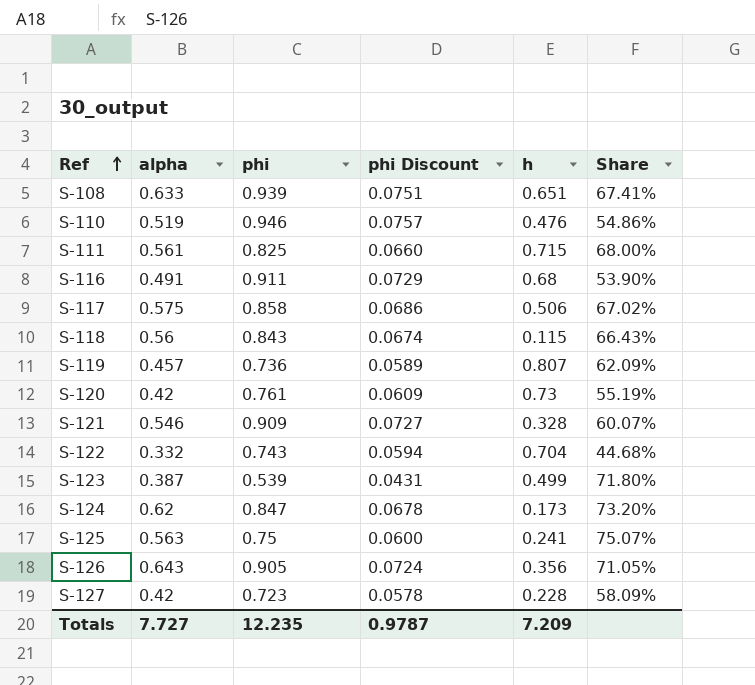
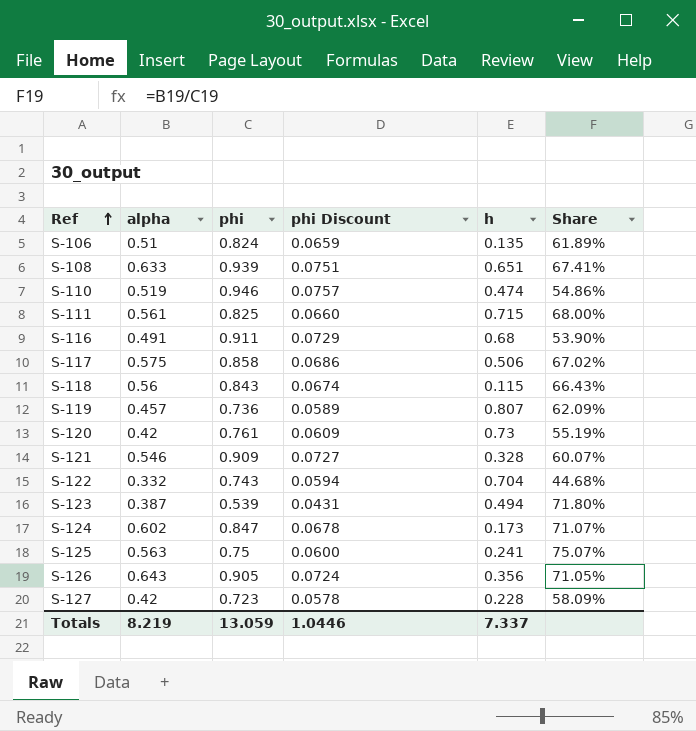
row S-106: none -> 0.51 | 0.824 | 0.0659 | 0.135 | 61.89%
S-110 | h: 0.476 -> 0.474
S-123 | h: 0.499 -> 0.494
S-124 | alpha: 0.62 -> 0.602
S-124 | Share: 73.20% -> 71.07%
Totals | alpha: 7.727 -> 8.219
Totals | phi: 12.235 -> 13.059
Totals | phi Discount: 0.9787 -> 1.0446
Totals | h: 7.209 -> 7.337

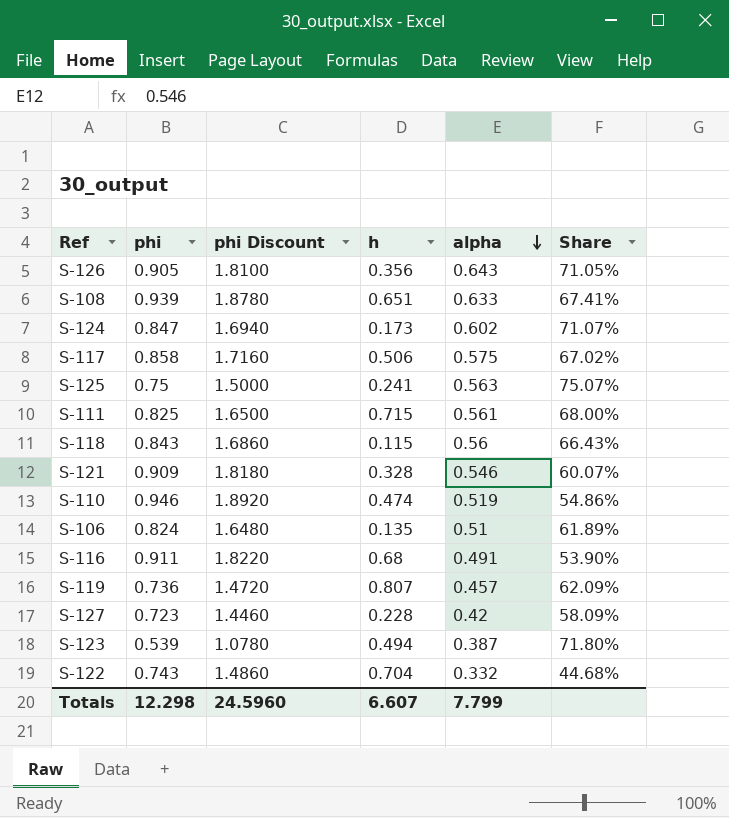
row order: Ref ascending -> alpha descending
column phi Discount | formula: [phi] * 0.08 -> [phi] * 2
column alpha | position: 2 -> 5
row S-120: 0.42 | 0.761 | 0.0609 | 0.73 | 55.19% -> none
Totals | phi: 13.059 -> 12.298
Totals | phi Discount: 1.0446 -> 24.5960
Totals | h: 7.337 -> 6.607
Totals | alpha: 8.219 -> 7.799

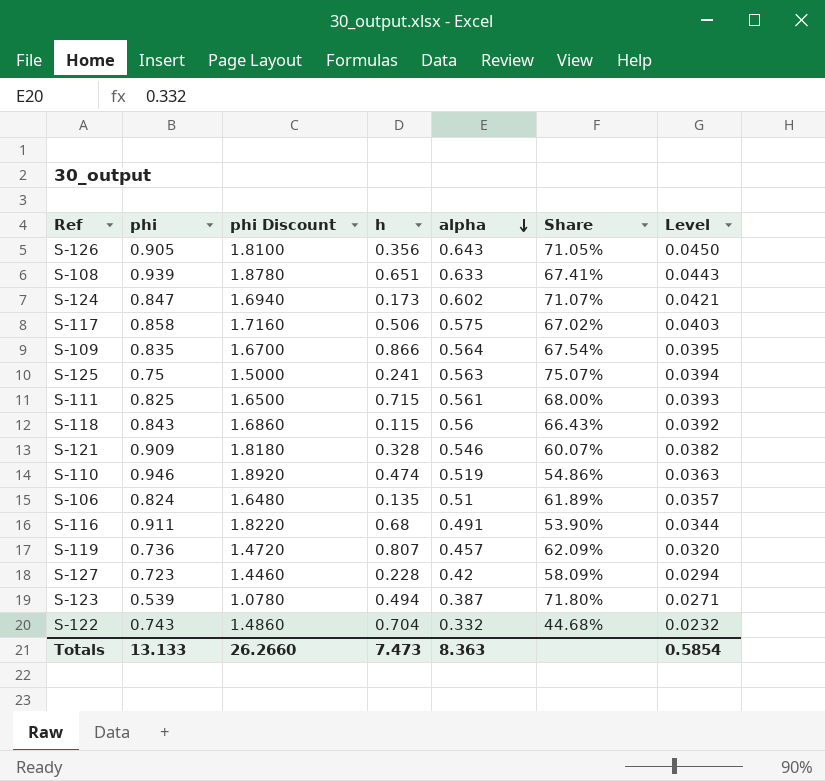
column Level | formula: none -> [alpha] * 0.07
row S-109: none -> 0.835 | 1.6700 | 0.866 | 0.564 | 67.54% | 0.0395
Totals | phi: 12.298 -> 13.133
Totals | phi Discount: 24.5960 -> 26.2660
Totals | h: 6.607 -> 7.473
Totals | alpha: 7.799 -> 8.363

